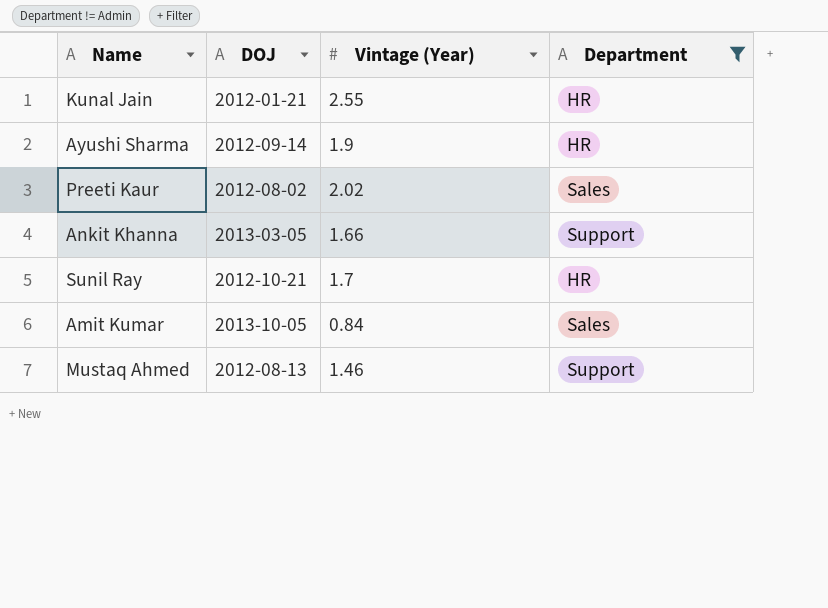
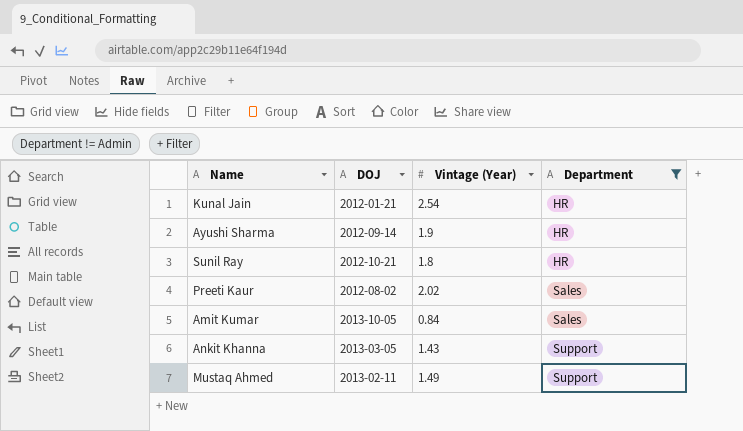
row order: none -> Department ascending
Kunal Jain | Vintage (Year): 2.55 -> 2.54
Sunil Ray | Vintage (Year): 1.7 -> 1.8
Ankit Khanna | Vintage (Year): 1.66 -> 1.43
Mustaq Ahmed | DOJ: 2012-08-13 -> 2013-02-11
Mustaq Ahmed | Vintage (Year): 1.46 -> 1.49

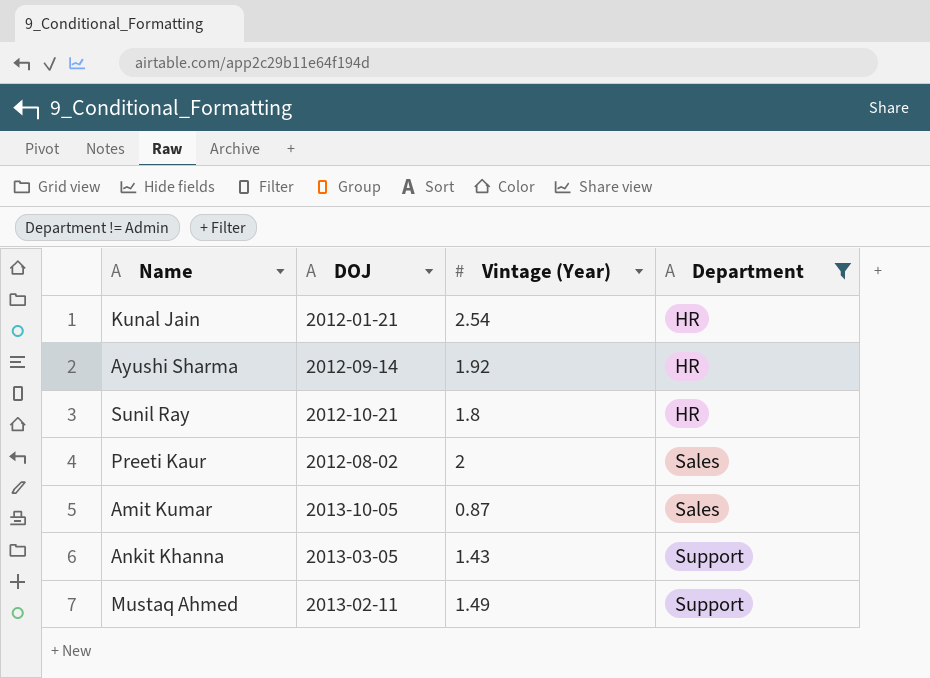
Ayushi Sharma | Vintage (Year): 1.9 -> 1.92
Preeti Kaur | Vintage (Year): 2.02 -> 2
Amit Kumar | Vintage (Year): 0.84 -> 0.87

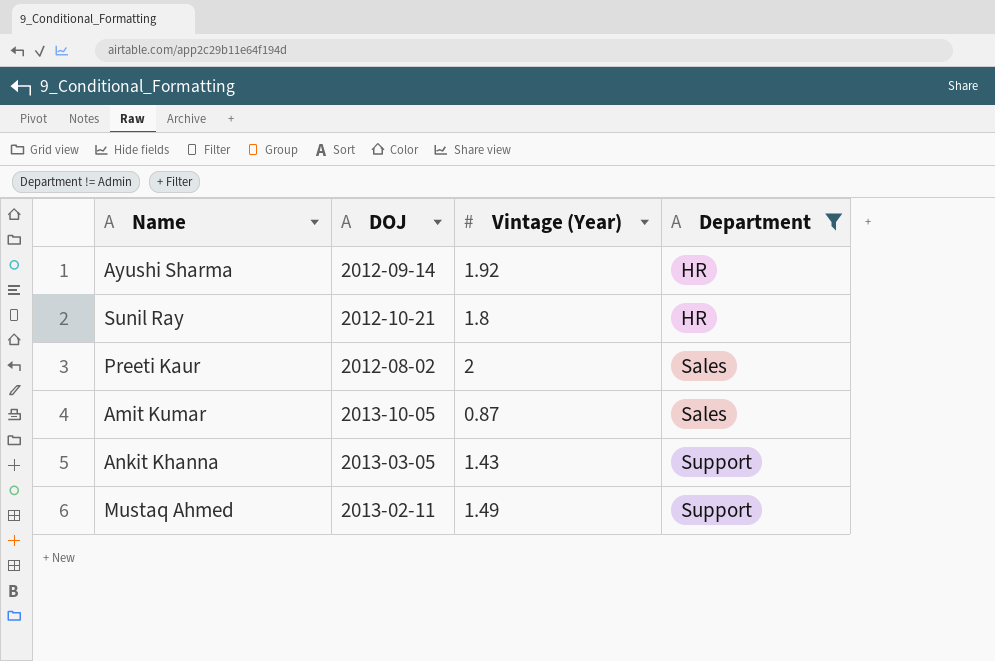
row Kunal Jain: 2012-01-21 | 2.54 | HR -> none

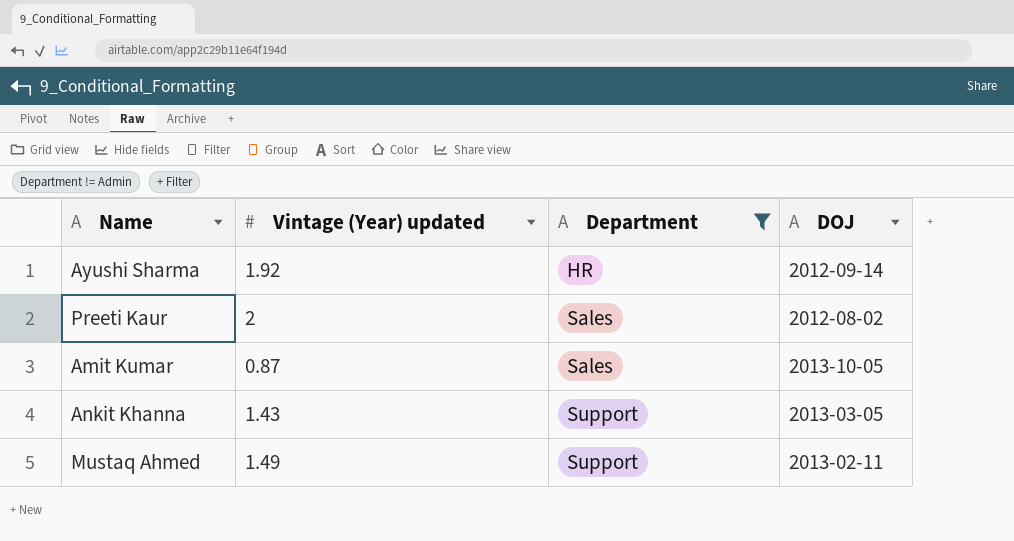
column name: Vintage (Year) -> Vintage (Year) updated
column DOJ | position: 2 -> 4
row Sunil Ray: 2012-10-21 | 1.8 | HR -> none

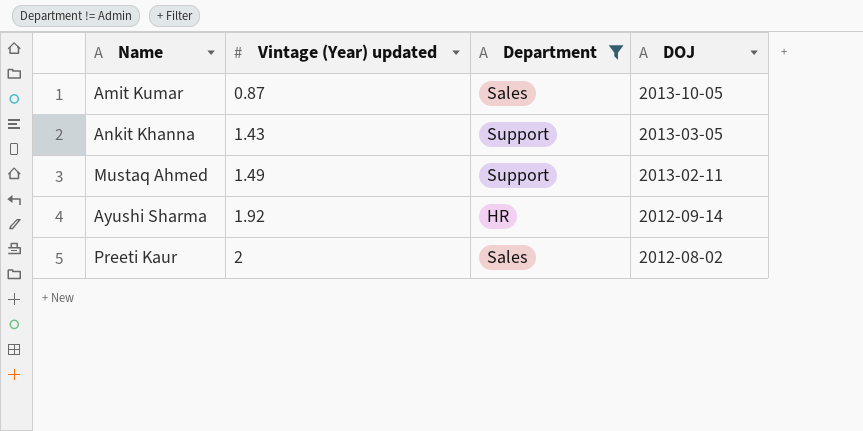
row order: Department ascending -> Vintage (Year) updated ascending

